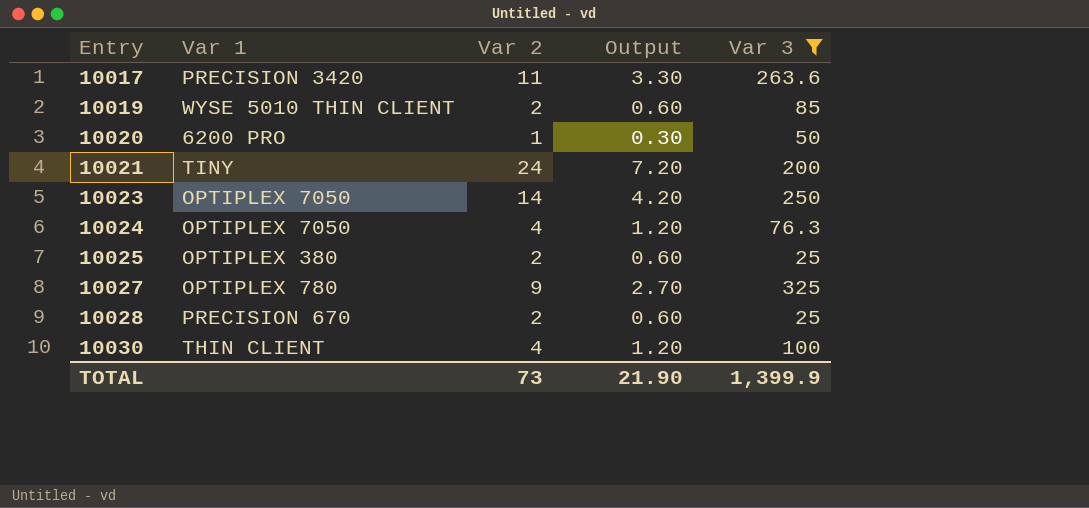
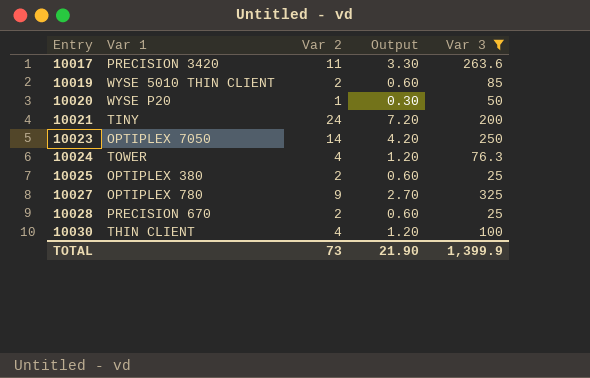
10020 | Var 1: 6200 PRO -> WYSE P20
10024 | Var 1: OPTIPLEX 7050 -> TOWER

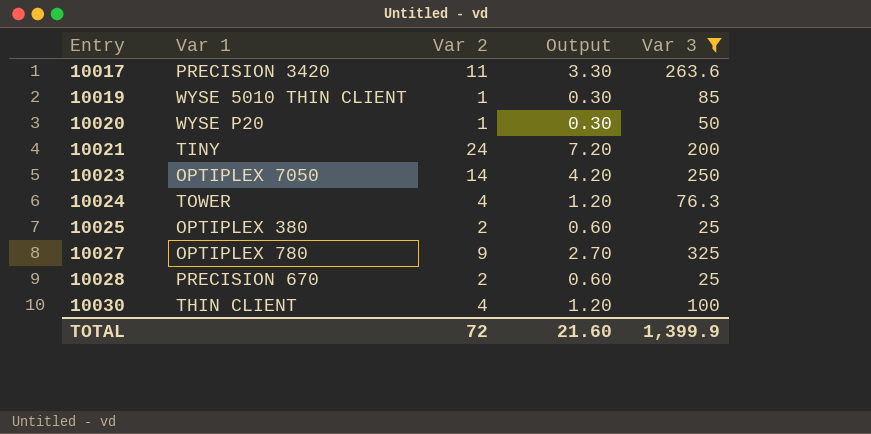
10019 | Var 2: 2 -> 1
10019 | Output: 0.60 -> 0.30
TOTAL | Var 2: 73 -> 72
TOTAL | Output: 21.90 -> 21.60

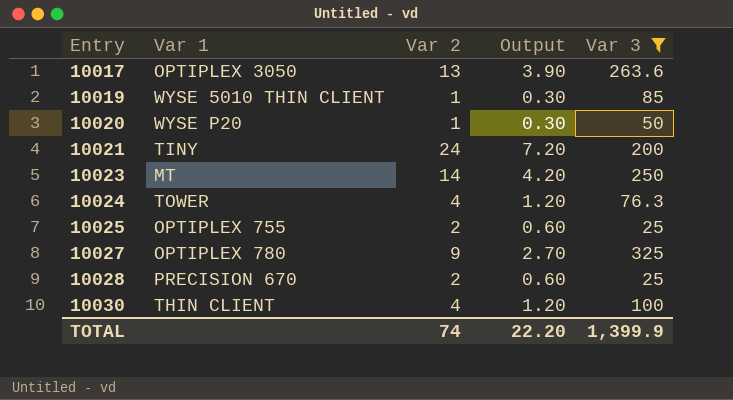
10017 | Var 1: PRECISION 3420 -> OPTIPLEX 3050
10017 | Var 2: 11 -> 13
10017 | Output: 3.30 -> 3.90
10023 | Var 1: OPTIPLEX 7050 -> MT
10025 | Var 1: OPTIPLEX 380 -> OPTIPLEX 755
TOTAL | Var 2: 72 -> 74
TOTAL | Output: 21.60 -> 22.20

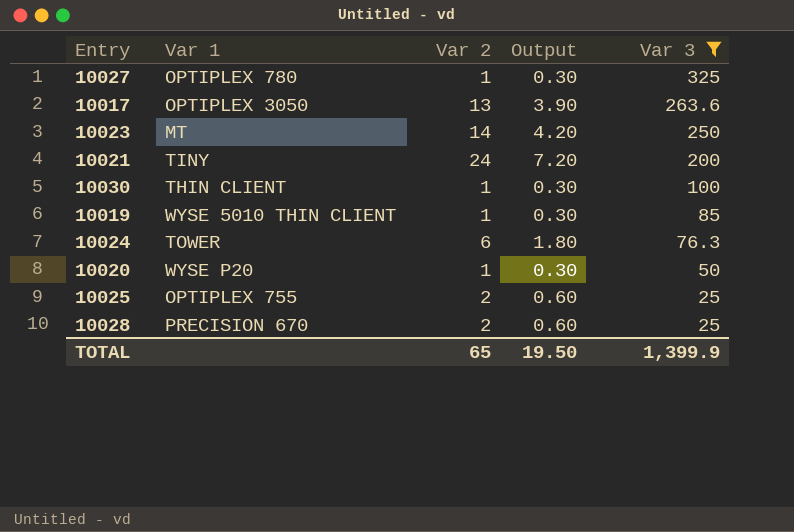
row order: Entry ascending -> Var 3 descending
10027 | Var 2: 9 -> 1
10027 | Output: 2.70 -> 0.30
10030 | Var 2: 4 -> 1
10030 | Output: 1.20 -> 0.30
10024 | Var 2: 4 -> 6
10024 | Output: 1.20 -> 1.80
TOTAL | Var 2: 74 -> 65
TOTAL | Output: 22.20 -> 19.50

